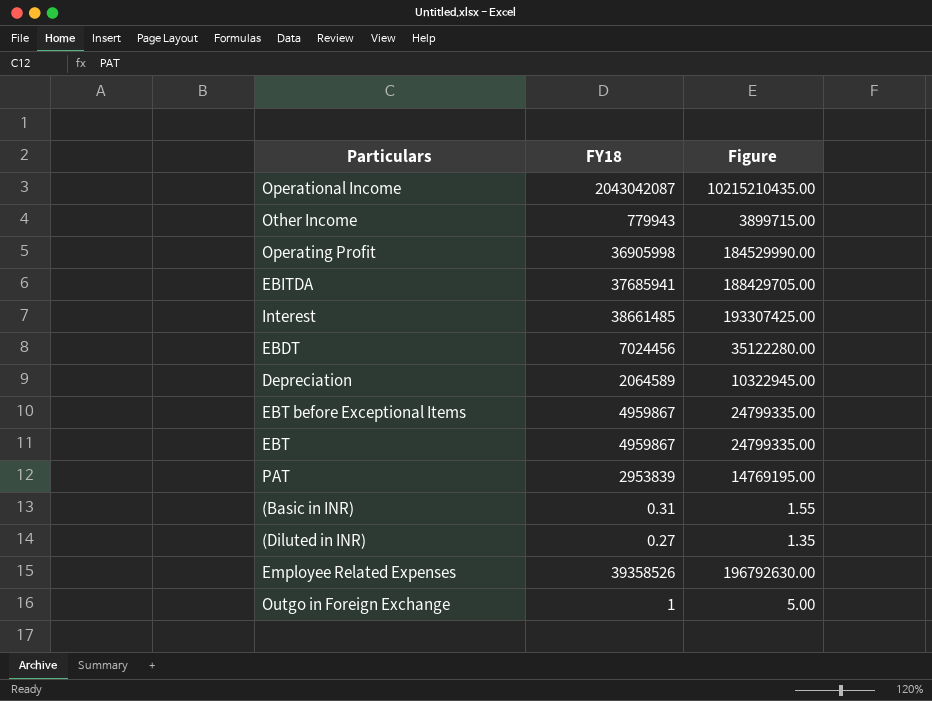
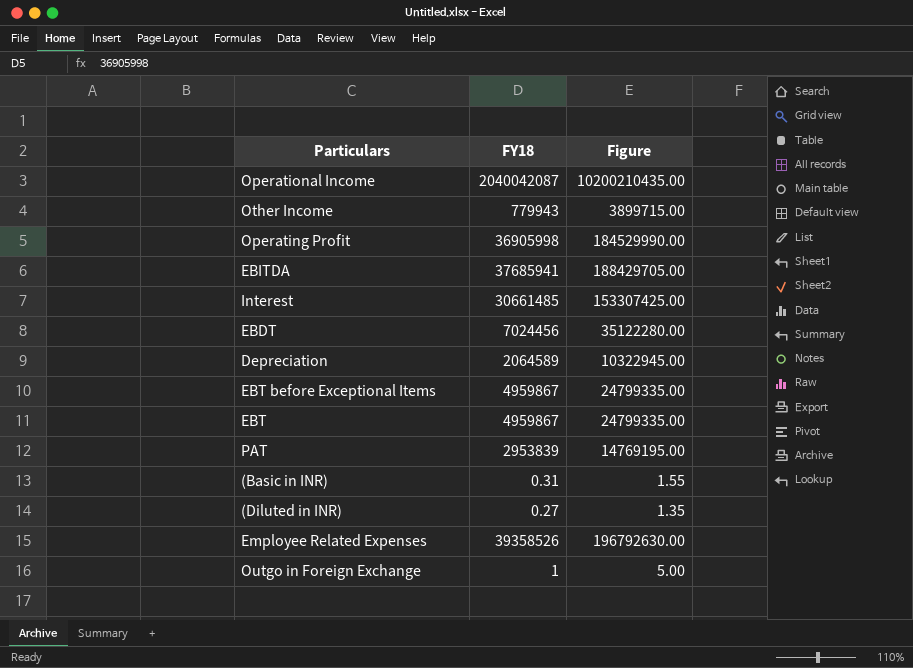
Operational Income | FY18: 2043042087 -> 2040042087
Operational Income | Figure: 10215210435.00 -> 10200210435.00
Interest | FY18: 38661485 -> 30661485
Interest | Figure: 193307425.00 -> 153307425.00

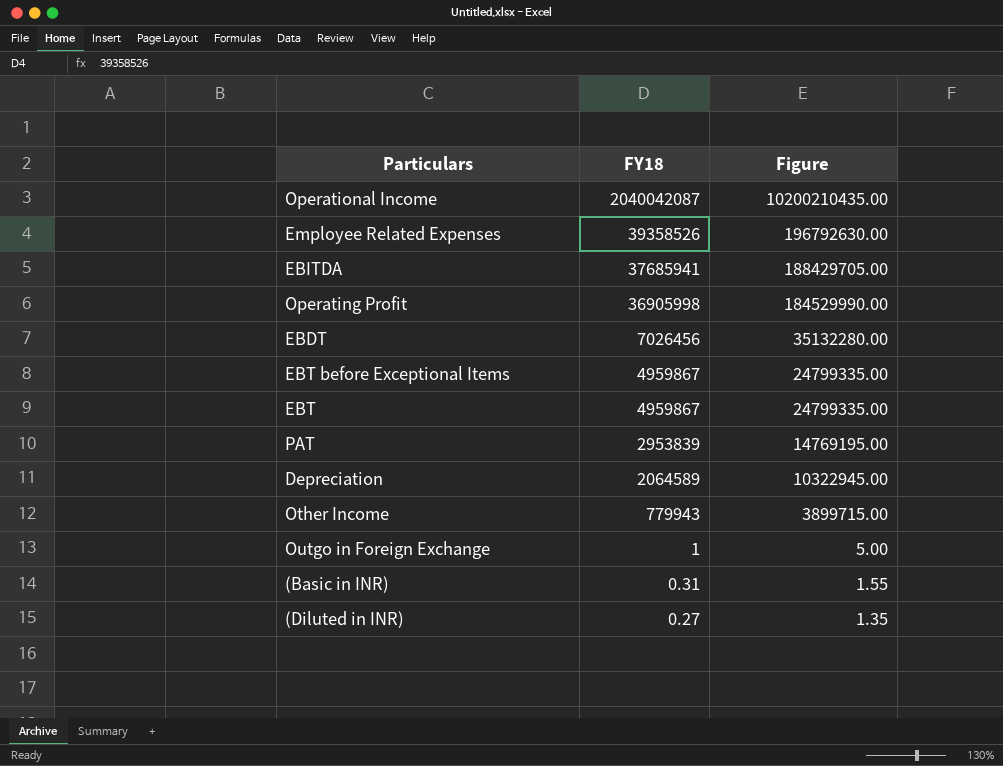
row order: none -> FY18 descending
row Interest: 30661485 | 153307425.00 -> none
EBDT | FY18: 7024456 -> 7026456
EBDT | Figure: 35122280.00 -> 35132280.00

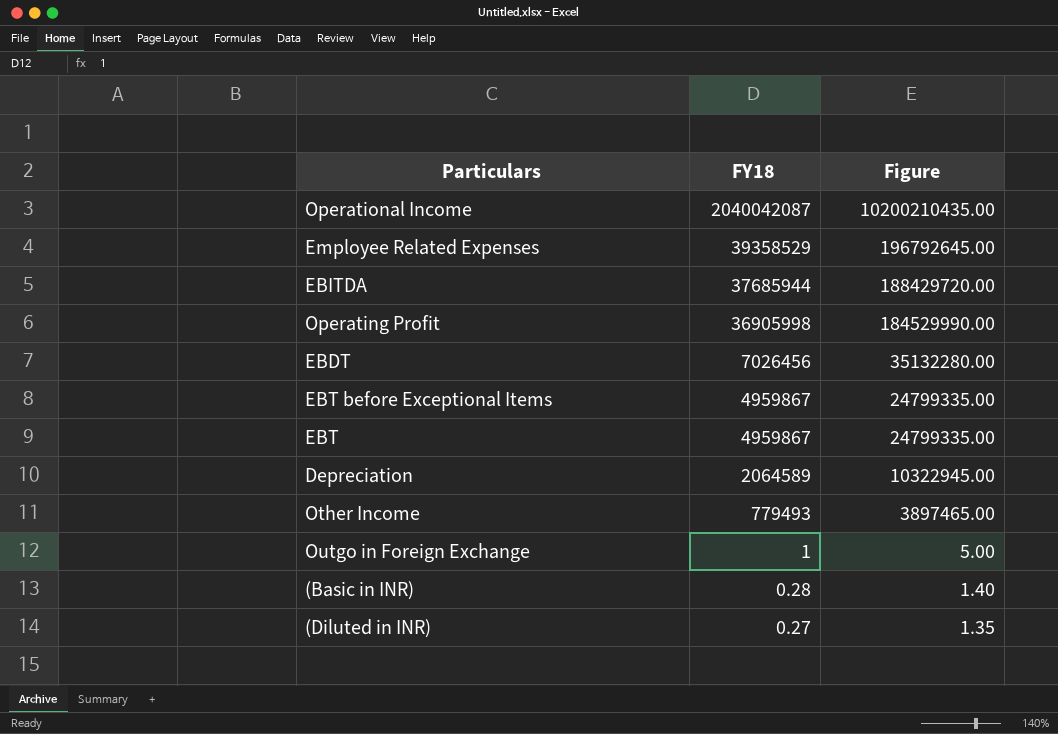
row PAT: 2953839 | 14769195.00 -> none
Employee Related Expenses | FY18: 39358526 -> 39358529
Employee Related Expenses | Figure: 196792630.00 -> 196792645.00
EBITDA | FY18: 37685941 -> 37685944
EBITDA | Figure: 188429705.00 -> 188429720.00
Other Income | FY18: 779943 -> 779493
Other Income | Figure: 3899715.00 -> 3897465.00
(Basic in INR) | FY18: 0.31 -> 0.28
(Basic in INR) | Figure: 1.55 -> 1.40

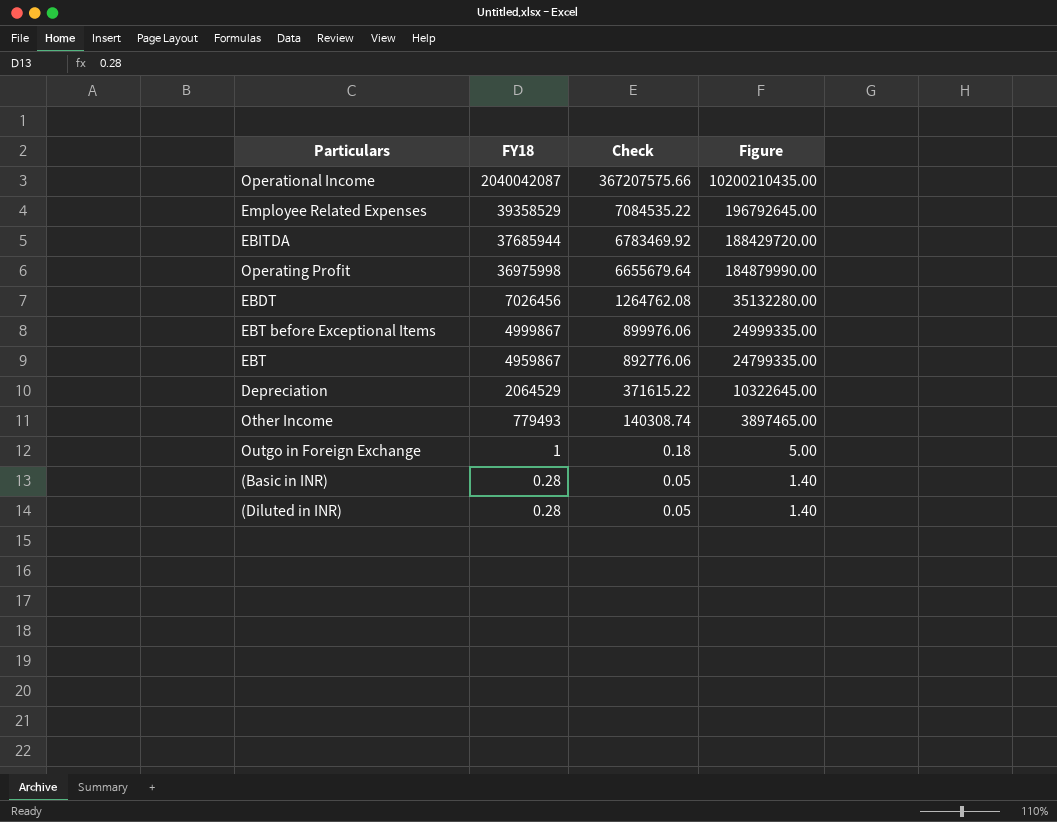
column Check | formula: none -> [FY18] * 0.18
Operating Profit | FY18: 36905998 -> 36975998
Operating Profit | Figure: 184529990.00 -> 184879990.00
EBT before Exceptional Items | FY18: 4959867 -> 4999867
EBT before Exceptional Items | Figure: 24799335.00 -> 24999335.00
Depreciation | FY18: 2064589 -> 2064529
Depreciation | Figure: 10322945.00 -> 10322645.00
(Diluted in INR) | FY18: 0.27 -> 0.28
(Diluted in INR) | Figure: 1.35 -> 1.40

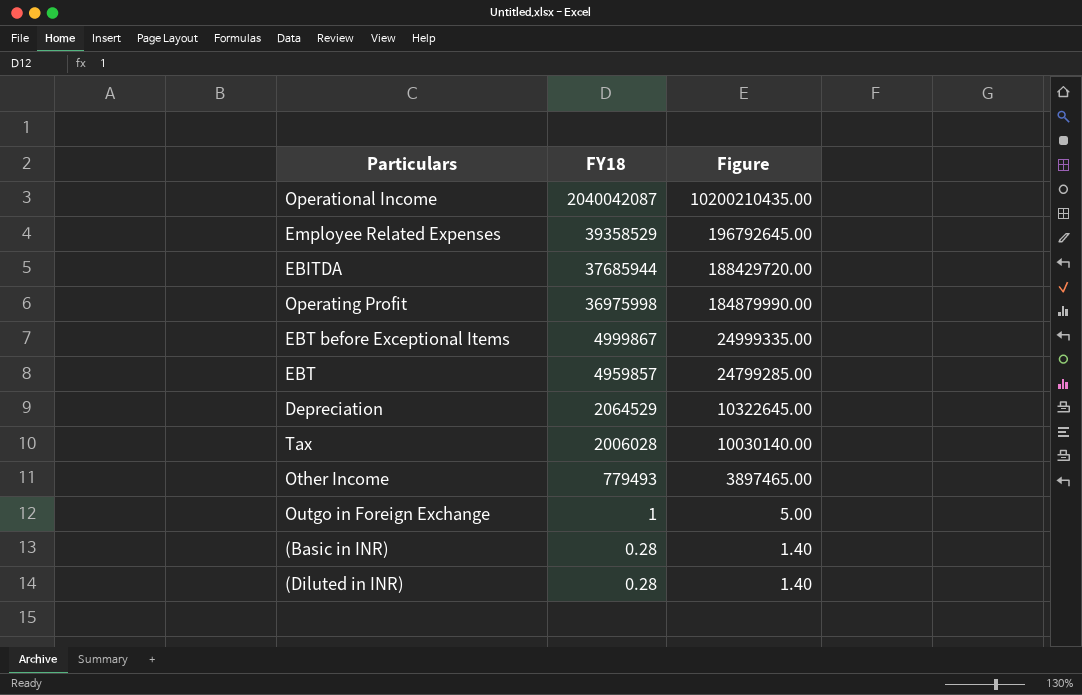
column Check | formula: [FY18] * 0.18 -> none
row EBDT: 7026456 | 1264762.08 | 35132280.00 -> none
EBT | FY18: 4959867 -> 4959857
EBT | Figure: 24799335.00 -> 24799285.00
row Tax: none -> 2006028 | 10030140.00

